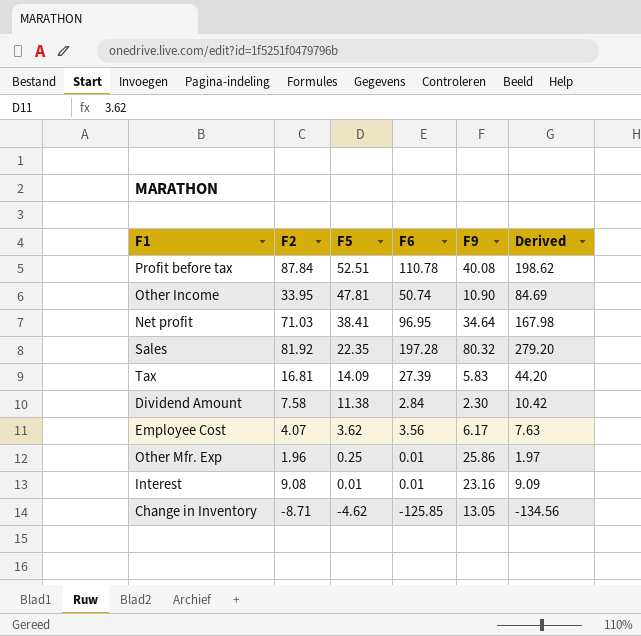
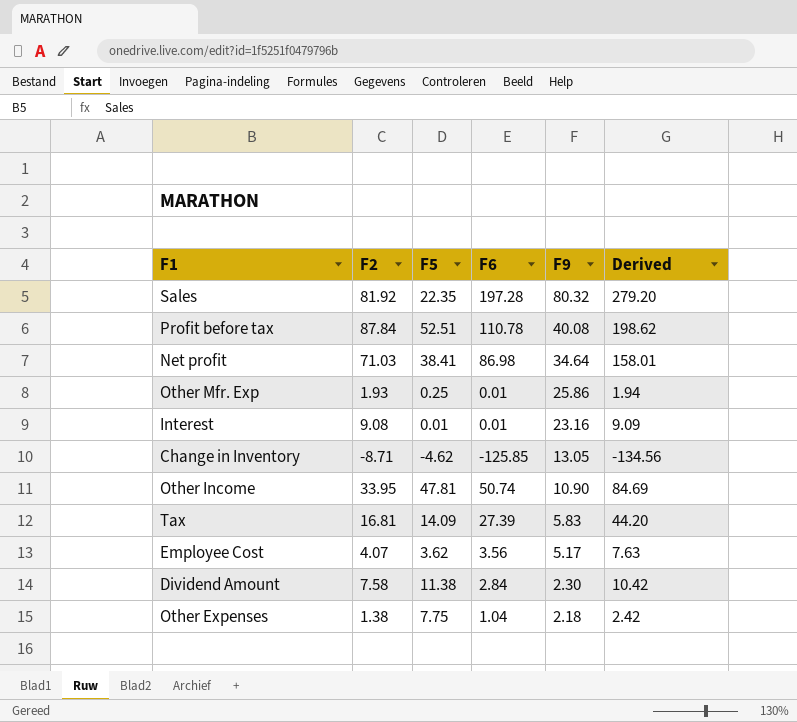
row order: F5 descending -> F9 descending
Net profit | F6: 96.95 -> 86.98
Net profit | Derived: 167.98 -> 158.01
Other Mfr. Exp | F2: 1.96 -> 1.93
Other Mfr. Exp | Derived: 1.97 -> 1.94
Employee Cost | F9: 6.17 -> 5.17
row Other Expenses: none -> 1.38 | 7.75 | 1.04 | 2.18 | 2.42

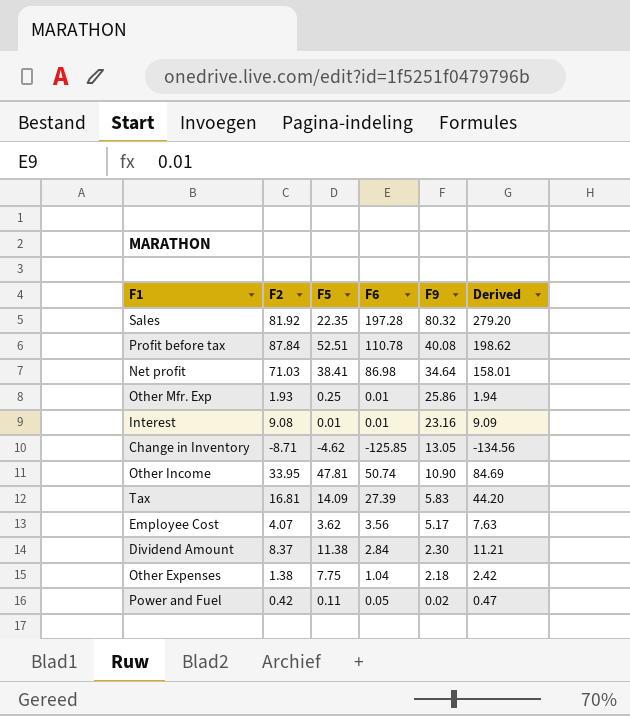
Dividend Amount | F2: 7.58 -> 8.37
Dividend Amount | Derived: 10.42 -> 11.21
row Power and Fuel: none -> 0.42 | 0.11 | 0.05 | 0.02 | 0.47

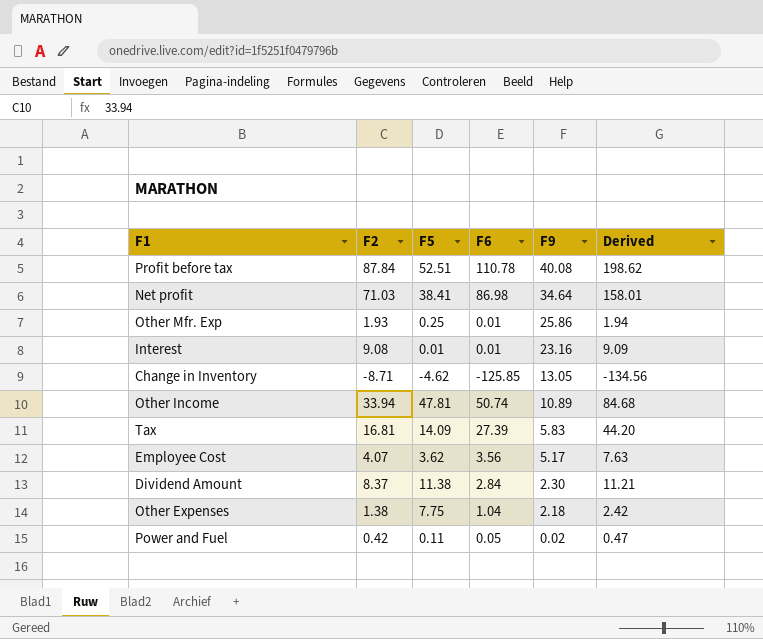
row Sales: 81.92 | 22.35 | 197.28 | 80.32 | 279.20 -> none
Other Income | F2: 33.95 -> 33.94
Other Income | F9: 10.90 -> 10.89
Other Income | Derived: 84.69 -> 84.68

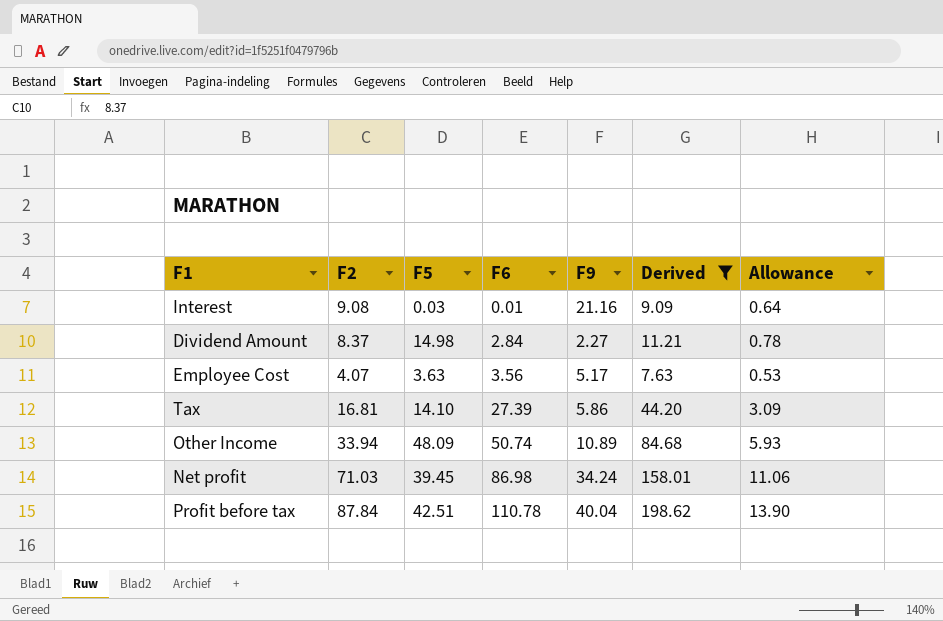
filter: none -> Derived >= 7.63
row order: F9 descending -> F6 ascending
column Allowance | formula: none -> [Derived] * 0.07
Interest | F5: 0.01 -> 0.03
Interest | F9: 23.16 -> 21.16
Dividend Amount | F5: 11.38 -> 14.98
Dividend Amount | F9: 2.30 -> 2.27
Employee Cost | F5: 3.62 -> 3.63
Tax | F5: 14.09 -> 14.10
Tax | F9: 5.83 -> 5.86
Other Income | F5: 47.81 -> 48.09
Net profit | F5: 38.41 -> 39.45
Net profit | F9: 34.64 -> 34.24
Profit before tax | F5: 52.51 -> 42.51
Profit before tax | F9: 40.08 -> 40.04

